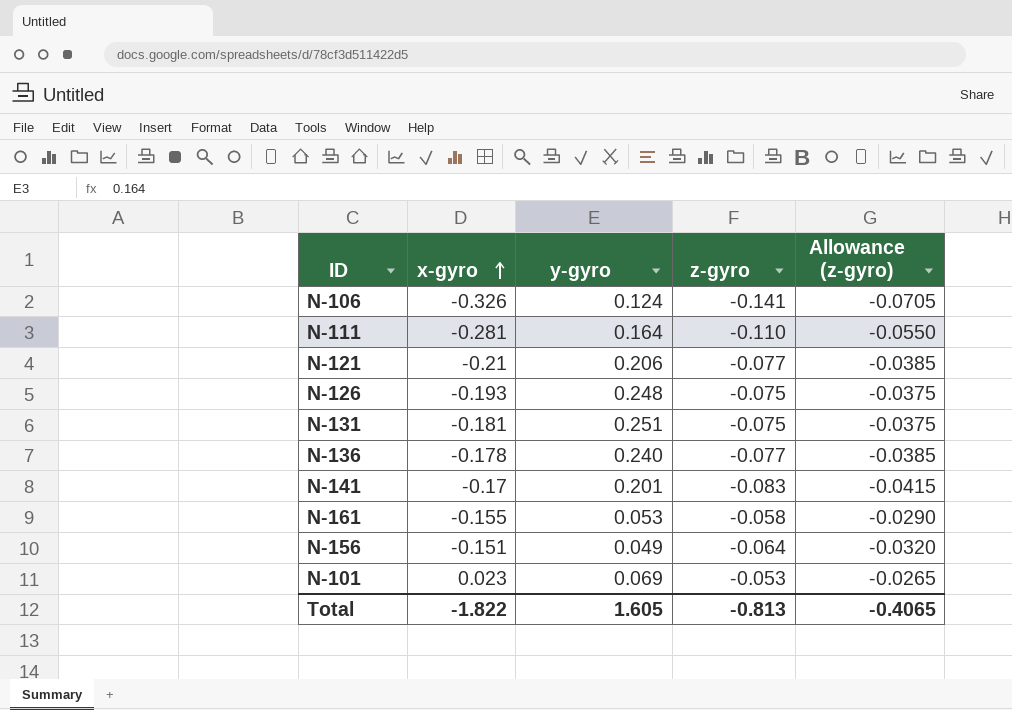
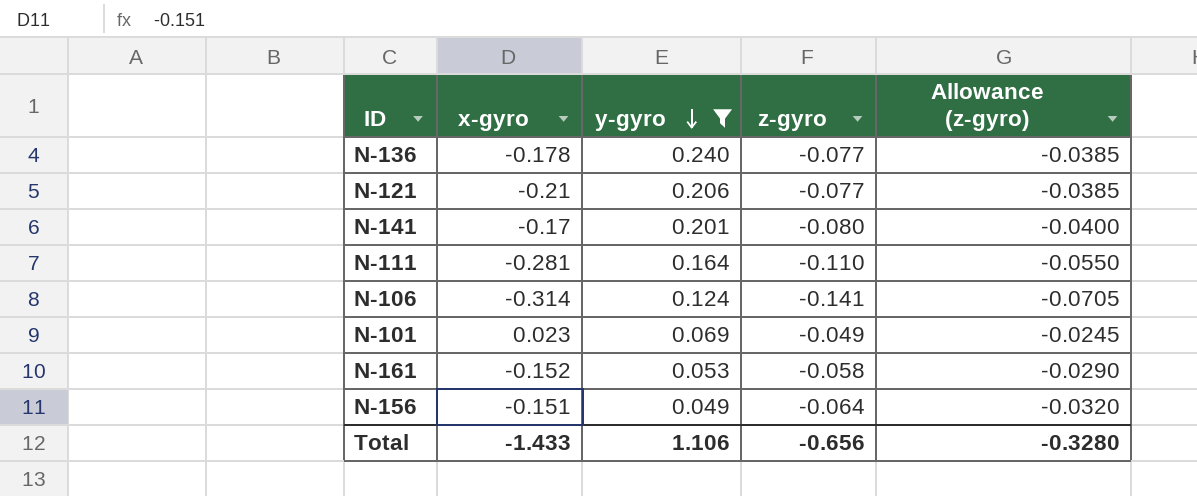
filter: none -> y-gyro <= 0.240
row order: x-gyro ascending -> y-gyro descending
N-141 | z-gyro: -0.083 -> -0.080
N-141 | Allowance (z-gyro): -0.0415 -> -0.0400
N-106 | x-gyro: -0.326 -> -0.314
N-101 | z-gyro: -0.053 -> -0.049
N-101 | Allowance (z-gyro): -0.0265 -> -0.0245
N-161 | x-gyro: -0.155 -> -0.152
Total | x-gyro: -1.822 -> -1.433
Total | y-gyro: 1.605 -> 1.106
Total | z-gyro: -0.813 -> -0.656
Total | Allowance (z-gyro): -0.4065 -> -0.3280

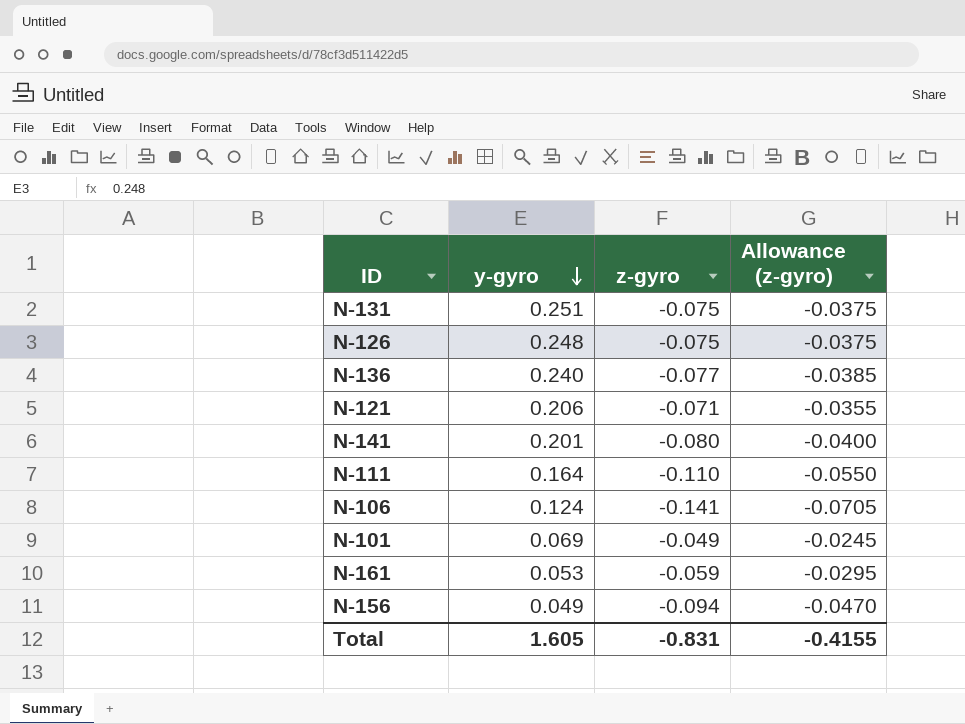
filter: y-gyro <= 0.240 -> none
column x-gyro | position: 2 -> none
N-121 | z-gyro: -0.077 -> -0.071
N-121 | Allowance (z-gyro): -0.0385 -> -0.0355
N-161 | z-gyro: -0.058 -> -0.059
N-161 | Allowance (z-gyro): -0.0290 -> -0.0295
N-156 | z-gyro: -0.064 -> -0.094
N-156 | Allowance (z-gyro): -0.0320 -> -0.0470
Total | y-gyro: 1.106 -> 1.605
Total | z-gyro: -0.656 -> -0.831
Total | Allowance (z-gyro): -0.3280 -> -0.4155

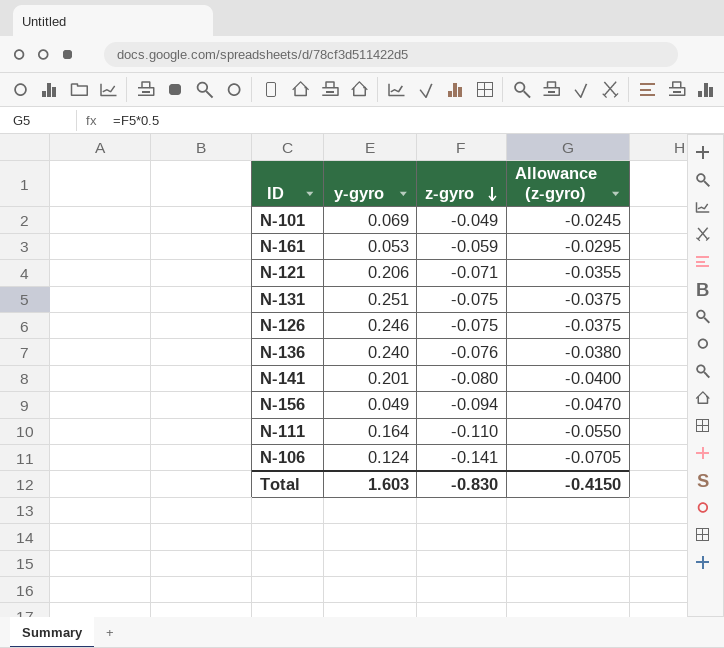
row order: y-gyro descending -> z-gyro descending
N-126 | y-gyro: 0.248 -> 0.246
N-136 | z-gyro: -0.077 -> -0.076
N-136 | Allowance (z-gyro): -0.0385 -> -0.0380
Total | y-gyro: 1.605 -> 1.603
Total | z-gyro: -0.831 -> -0.830
Total | Allowance (z-gyro): -0.4155 -> -0.4150

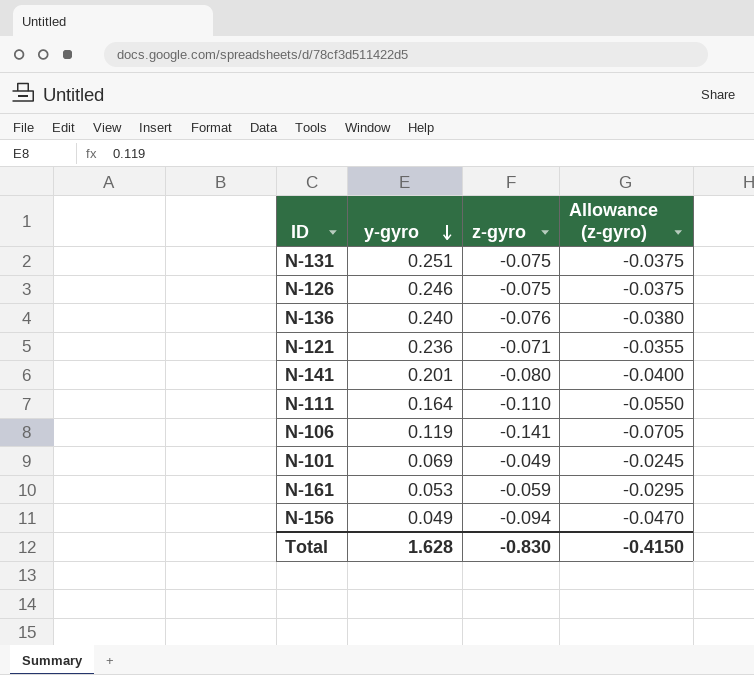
row order: z-gyro descending -> y-gyro descending
N-121 | y-gyro: 0.206 -> 0.236
N-106 | y-gyro: 0.124 -> 0.119
Total | y-gyro: 1.603 -> 1.628

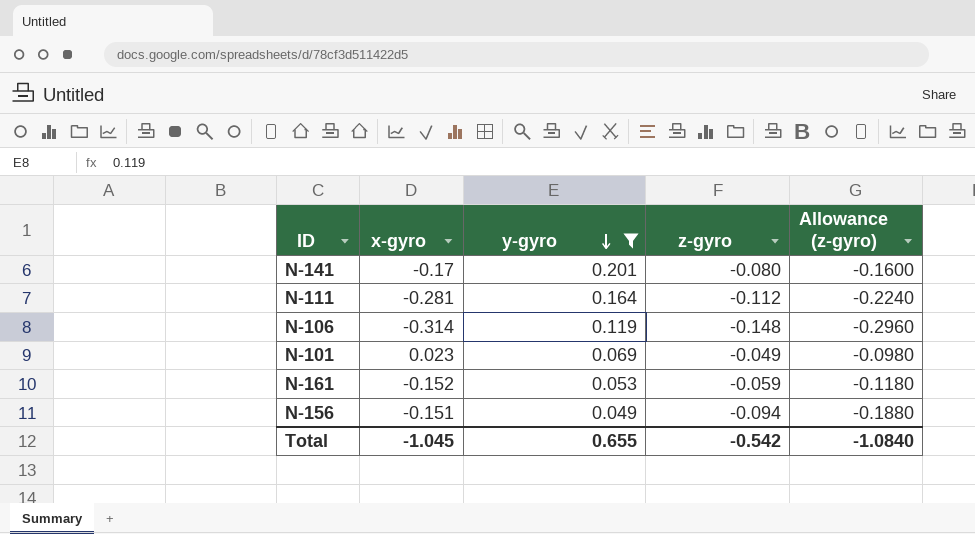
filter: none -> y-gyro <= 0.201
column x-gyro | position: none -> 2
column Allowance (z-gyro) | formula: [z-gyro] * 0.5 -> [z-gyro] * 2
N-111 | z-gyro: -0.110 -> -0.112
N-106 | z-gyro: -0.141 -> -0.148
Total | y-gyro: 1.628 -> 0.655
Total | z-gyro: -0.830 -> -0.542
Total | Allowance (z-gyro): -0.4150 -> -1.0840

